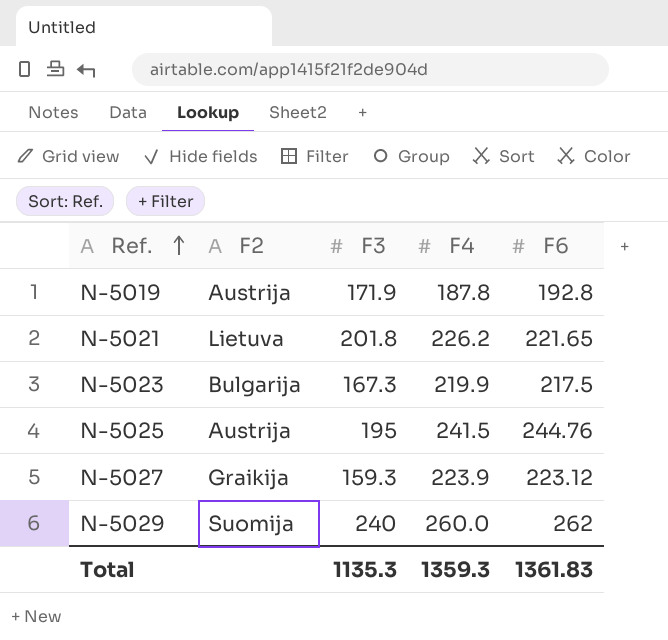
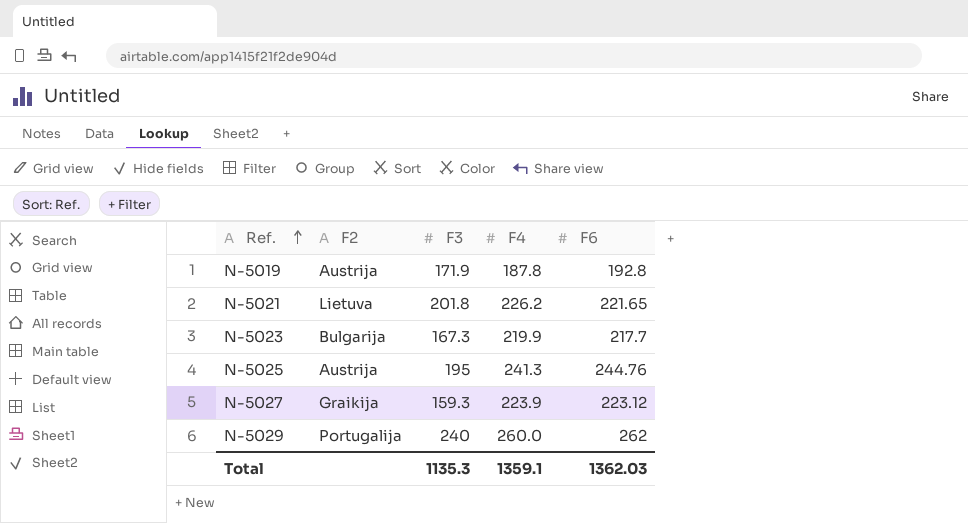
N-5023 | F6: 217.5 -> 217.7
N-5025 | F4: 241.5 -> 241.3
N-5029 | F2: Suomija -> Portugalija
Total | F4: 1359.3 -> 1359.1
Total | F6: 1361.83 -> 1362.03

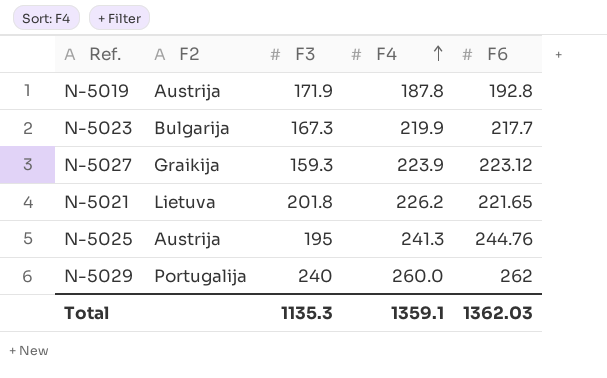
row order: Ref. ascending -> F4 ascending

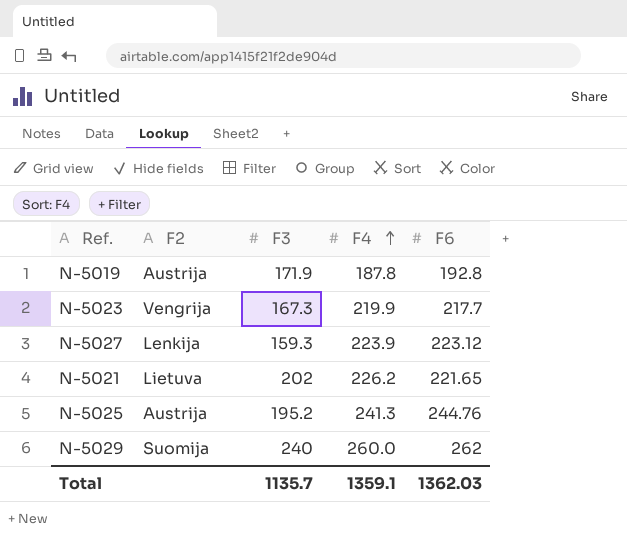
N-5023 | F2: Bulgarija -> Vengrija
N-5027 | F2: Graikija -> Lenkija
N-5021 | F3: 201.8 -> 202
N-5025 | F3: 195 -> 195.2
N-5029 | F2: Portugalija -> Suomija
Total | F3: 1135.3 -> 1135.7

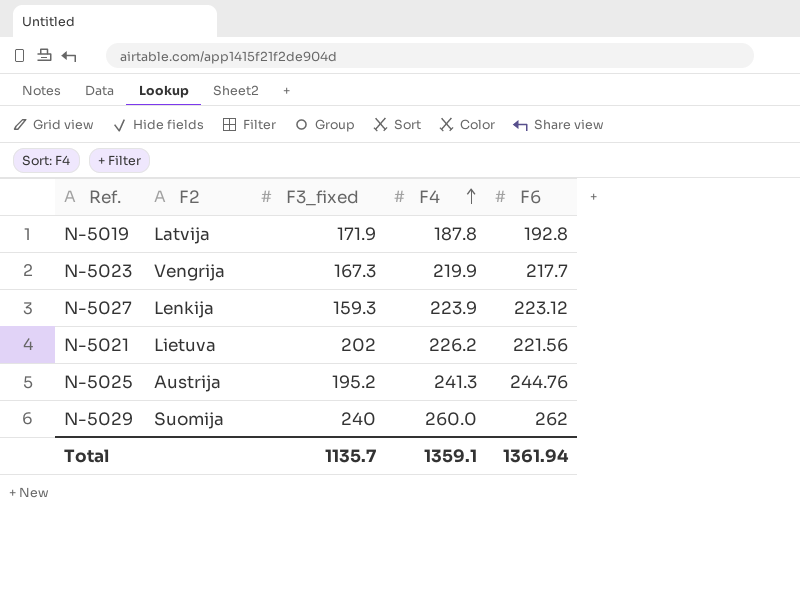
column name: F3 -> F3_fixed
N-5019 | F2: Austrija -> Latvija
N-5021 | F6: 221.65 -> 221.56
Total | F6: 1362.03 -> 1361.94

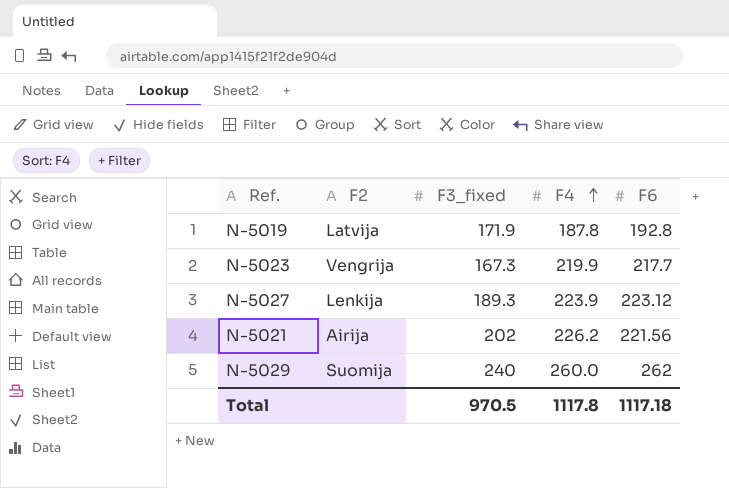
row N-5025: Austrija | 195.2 | 241.3 | 244.76 -> none
N-5027 | F3_fixed: 159.3 -> 189.3
N-5021 | F2: Lietuva -> Airija
Total | F3_fixed: 1135.7 -> 970.5
Total | F4: 1359.1 -> 1117.8
Total | F6: 1361.94 -> 1117.18

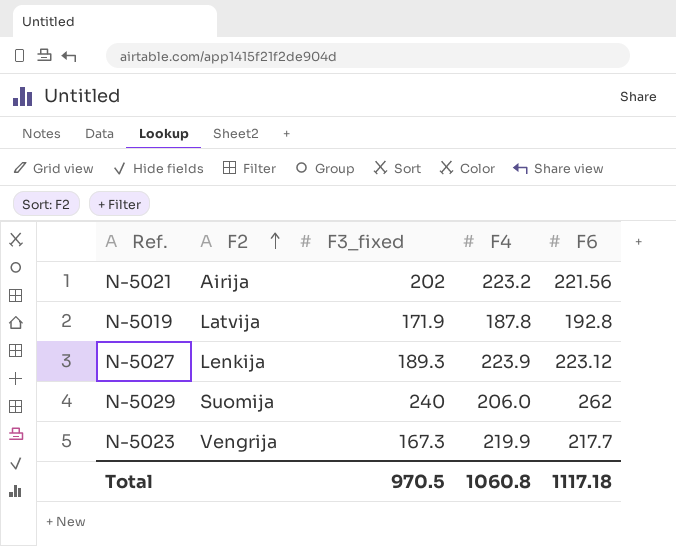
row order: F4 ascending -> F2 ascending
N-5021 | F4: 226.2 -> 223.2
N-5029 | F4: 260.0 -> 206.0
Total | F4: 1117.8 -> 1060.8

